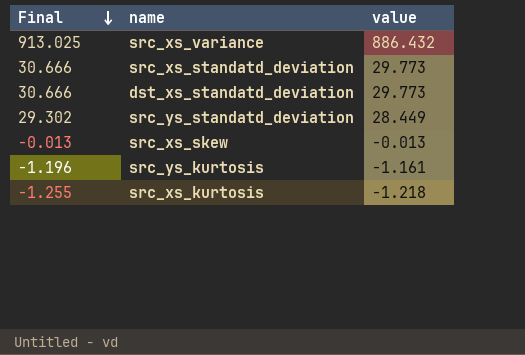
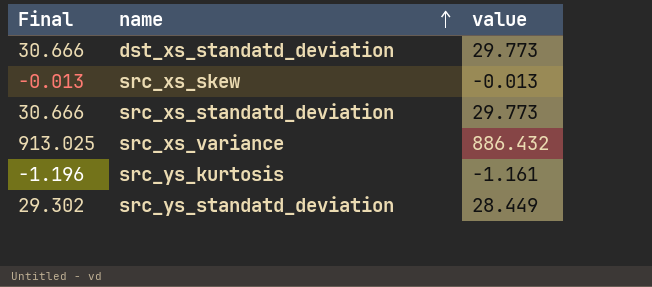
row order: Final descending -> name ascending
row src_xs_kurtosis: -1.255 | -1.218 -> none

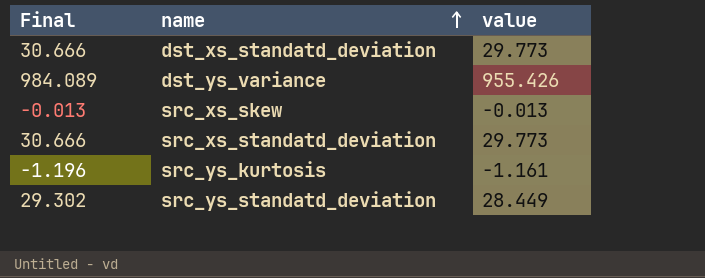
row src_xs_variance: 913.025 | 886.432 -> none
row dst_ys_variance: none -> 984.089 | 955.426

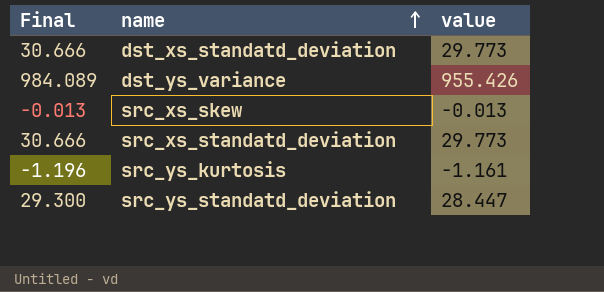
src_ys_standatd_deviation | Final: 29.302 -> 29.300
src_ys_standatd_deviation | value: 28.449 -> 28.447

